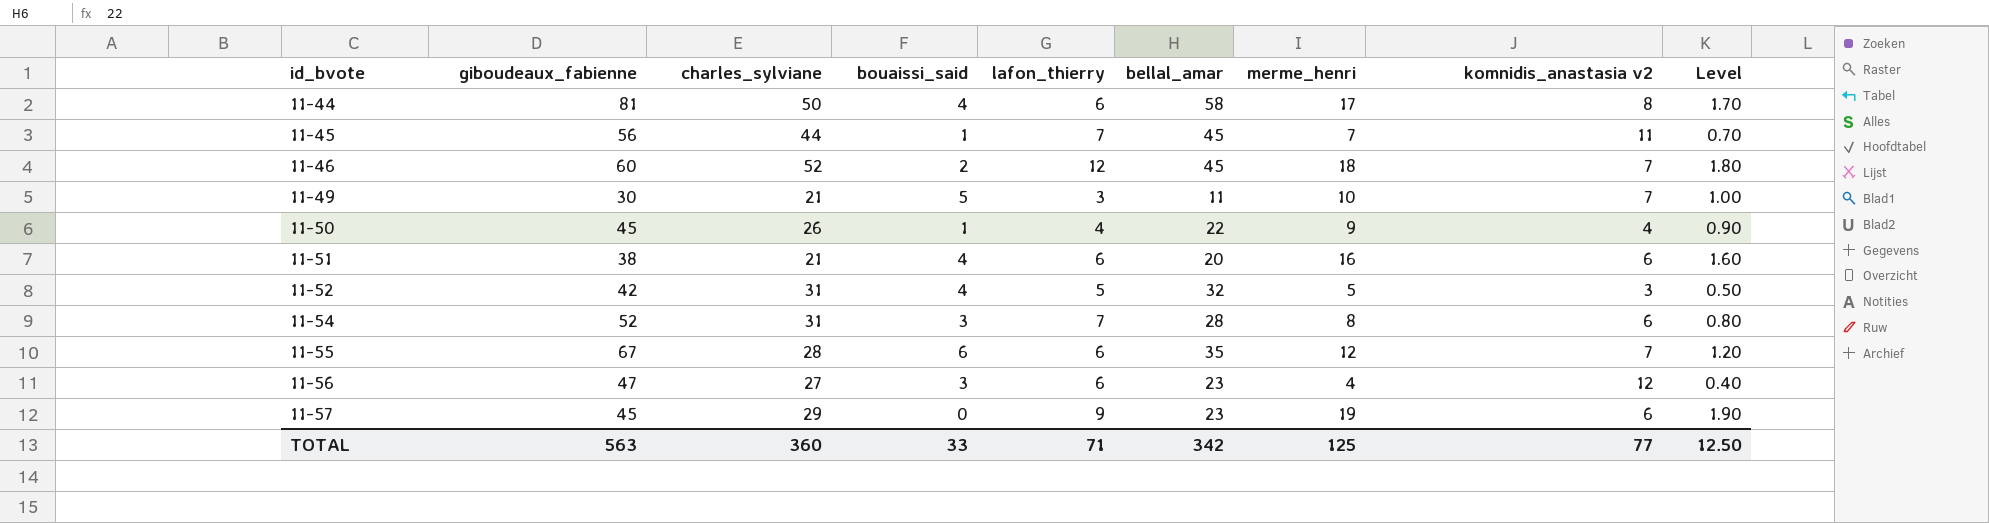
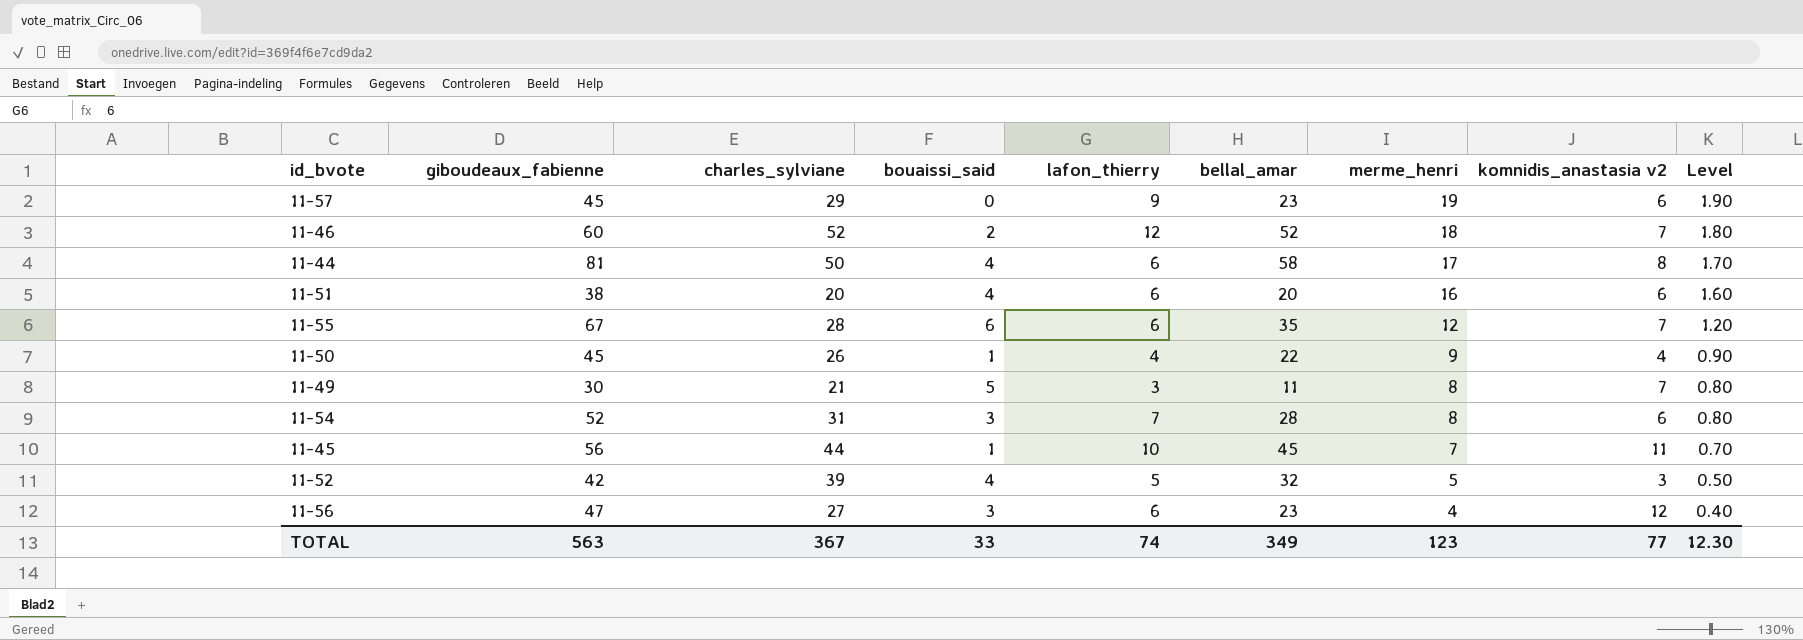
row order: id_bvote ascending -> merme_henri descending
11-46 | bellal_amar: 45 -> 52
11-51 | charles_sylviane: 21 -> 20
11-49 | merme_henri: 10 -> 8
11-49 | Level: 1.00 -> 0.80
11-45 | lafon_thierry: 7 -> 10
11-52 | charles_sylviane: 31 -> 39
TOTAL | charles_sylviane: 360 -> 367
TOTAL | lafon_thierry: 71 -> 74
TOTAL | bellal_amar: 342 -> 349
TOTAL | merme_henri: 125 -> 123
TOTAL | Level: 12.50 -> 12.30

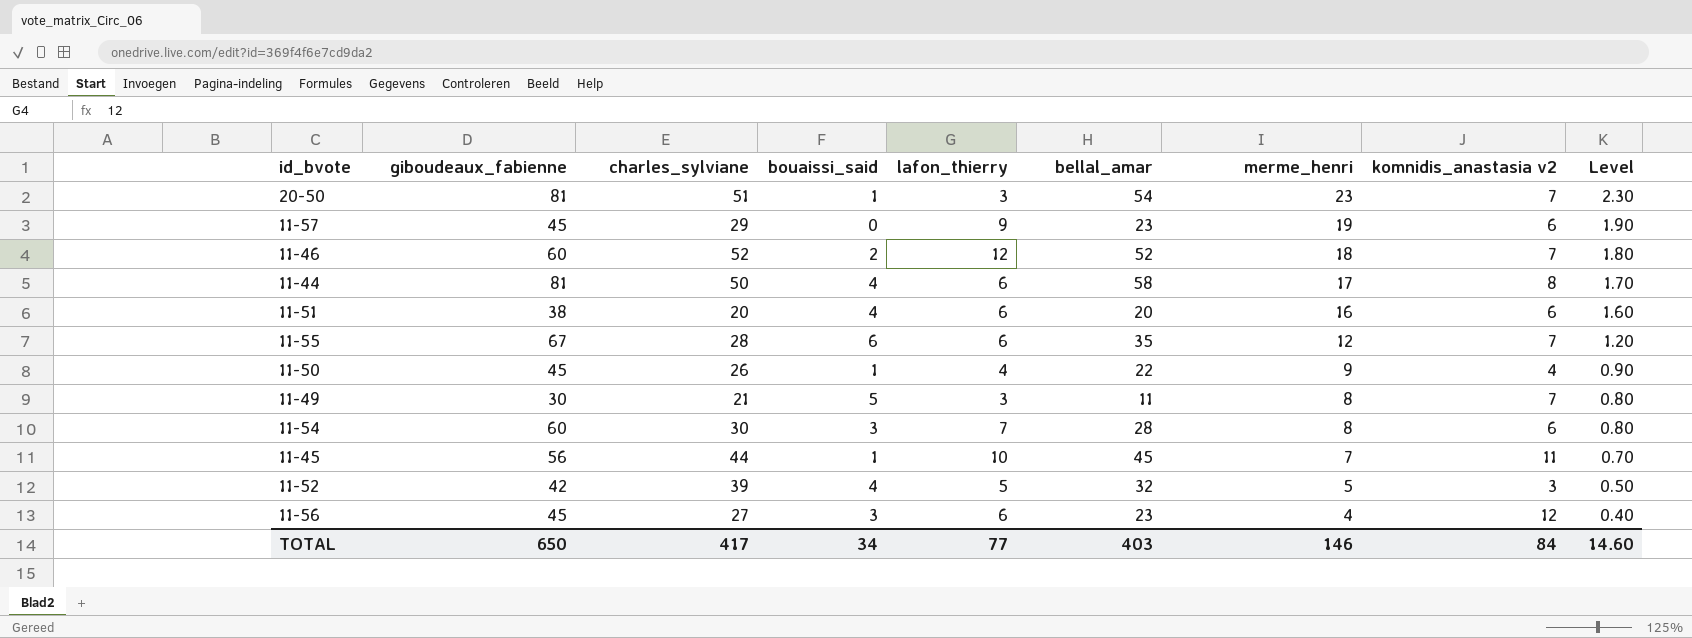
row 20-50: none -> 81 | 51 | 1 | 3 | 54 | 23 | 7 | 2.30
11-54 | giboudeaux_fabienne: 52 -> 60
11-54 | charles_sylviane: 31 -> 30
11-56 | giboudeaux_fabienne: 47 -> 45
TOTAL | giboudeaux_fabienne: 563 -> 650
TOTAL | charles_sylviane: 367 -> 417
TOTAL | bouaissi_said: 33 -> 34
TOTAL | lafon_thierry: 74 -> 77
TOTAL | bellal_amar: 349 -> 403
TOTAL | merme_henri: 123 -> 146
TOTAL | komnidis_anastasia v2: 77 -> 84
TOTAL | Level: 12.30 -> 14.60

